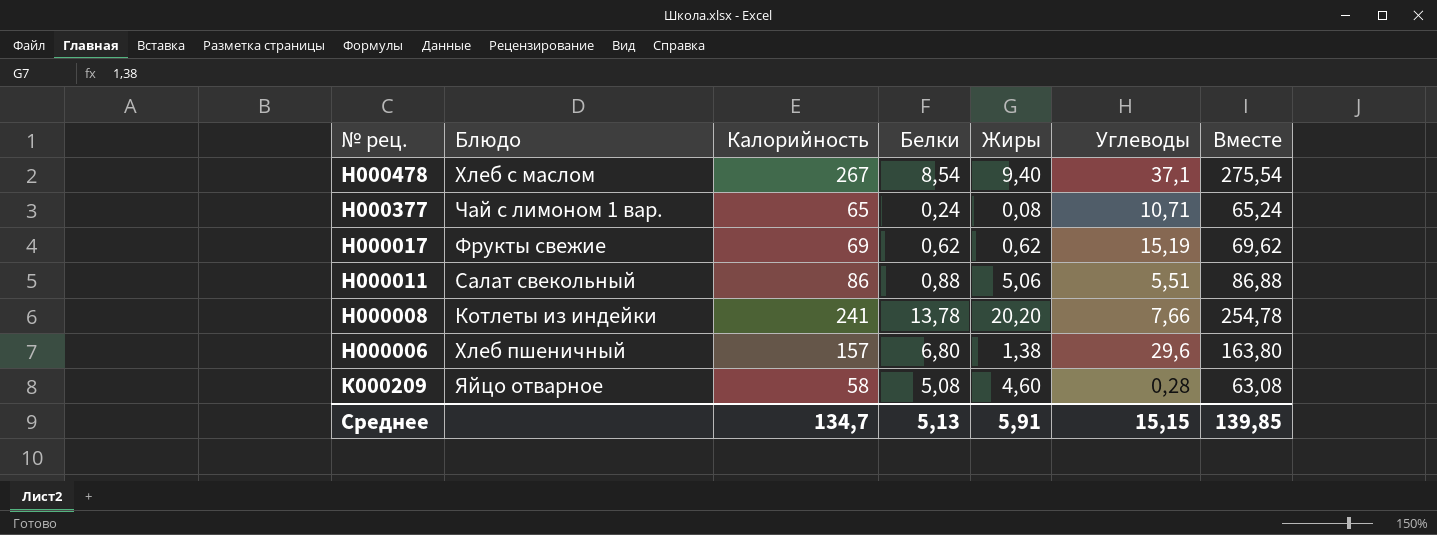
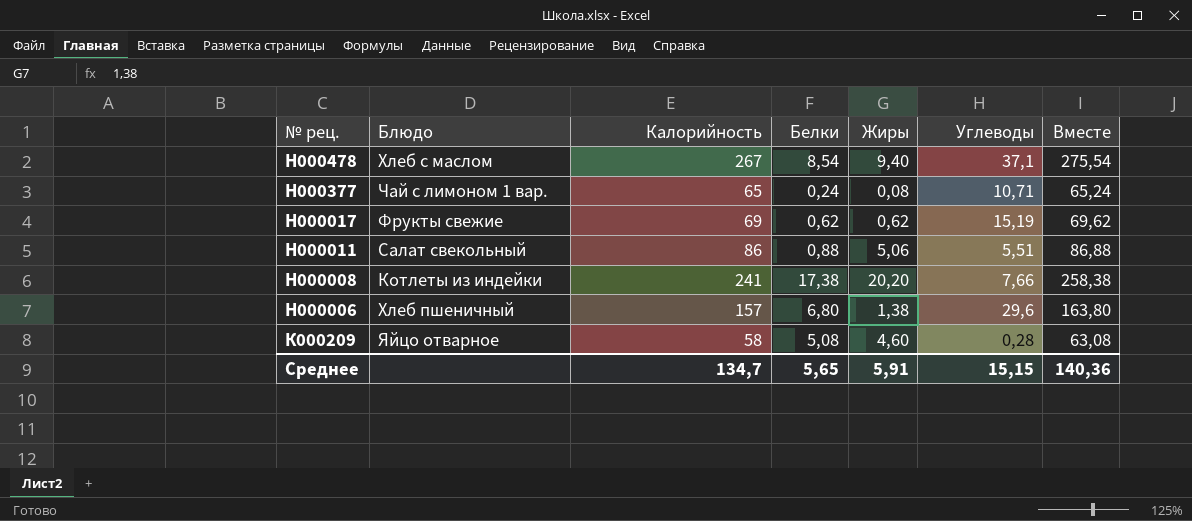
Н000008 | Белки: 13,78 -> 17,38
Н000008 | Вместе: 254,78 -> 258,38
Среднее | Белки: 5,13 -> 5,65
Среднее | Вместе: 139,85 -> 140,36

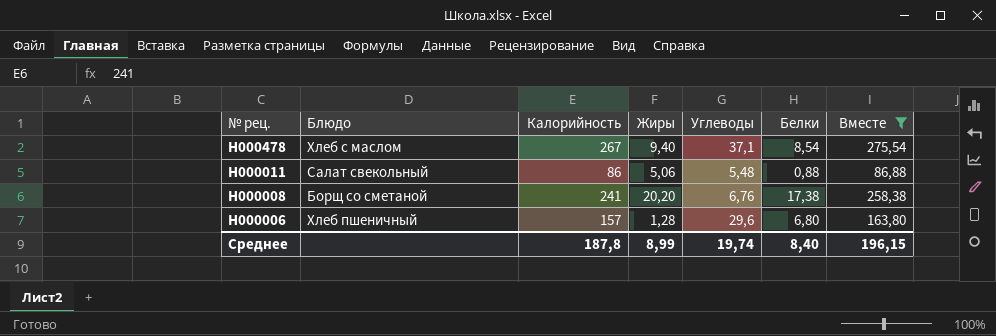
filter: none -> Вместе >= 86,88
column Белки | position: 4 -> 6
Н000011 | Углеводы: 5,51 -> 5,48
Н000008 | Блюдо: Котлеты из индейки -> Борщ со сметаной
Н000008 | Углеводы: 7,66 -> 6,76
Н000006 | Жиры: 1,38 -> 1,28
Среднее | Калорийность: 134,7 -> 187,8
Среднее | Жиры: 5,91 -> 8,99
Среднее | Углеводы: 15,15 -> 19,74
Среднее | Белки: 5,65 -> 8,40
Среднее | Вместе: 140,36 -> 196,15

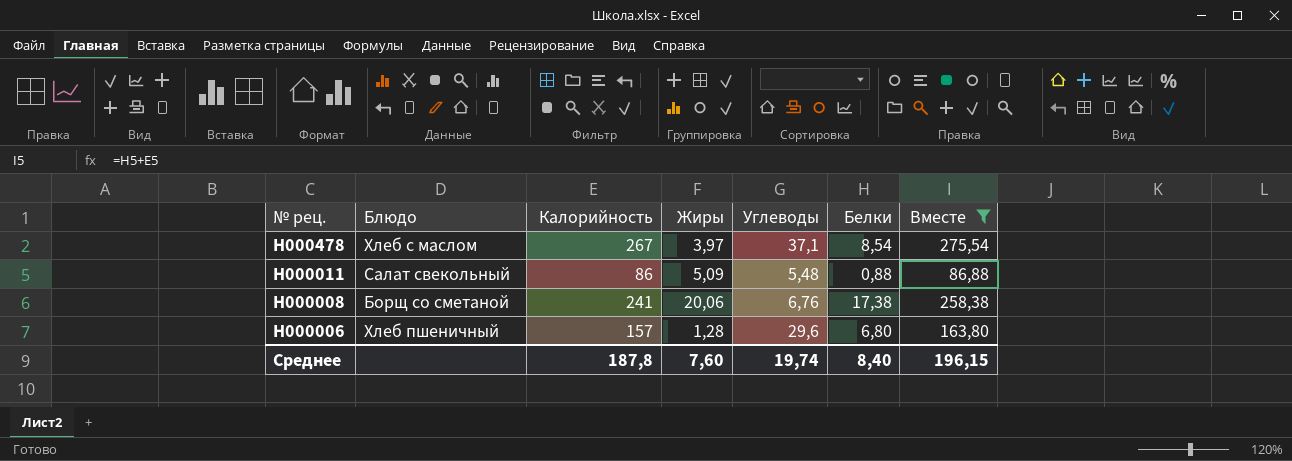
Н000478 | Жиры: 9,40 -> 3,97
Н000011 | Жиры: 5,06 -> 5,09
Н000008 | Жиры: 20,20 -> 20,06
Среднее | Жиры: 8,99 -> 7,60

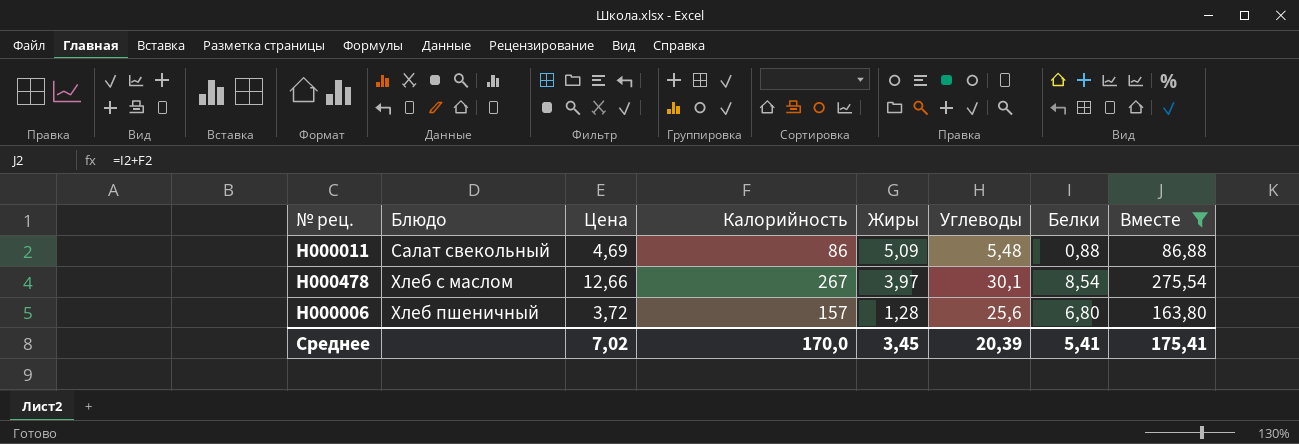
row order: № рец. descending -> Жиры descending
column Цена | position: none -> 3
row Н000008: Борщ со сметаной | 241 | 20,06 | 6,76 | 17,38 | 258,38 -> none
Н000478 | Углеводы: 37,1 -> 30,1
Н000006 | Углеводы: 29,6 -> 25,6
Среднее | Калорийность: 187,8 -> 170,0
Среднее | Жиры: 7,60 -> 3,45
Среднее | Углеводы: 19,74 -> 20,39
Среднее | Белки: 8,40 -> 5,41
Среднее | Вместе: 196,15 -> 175,41

